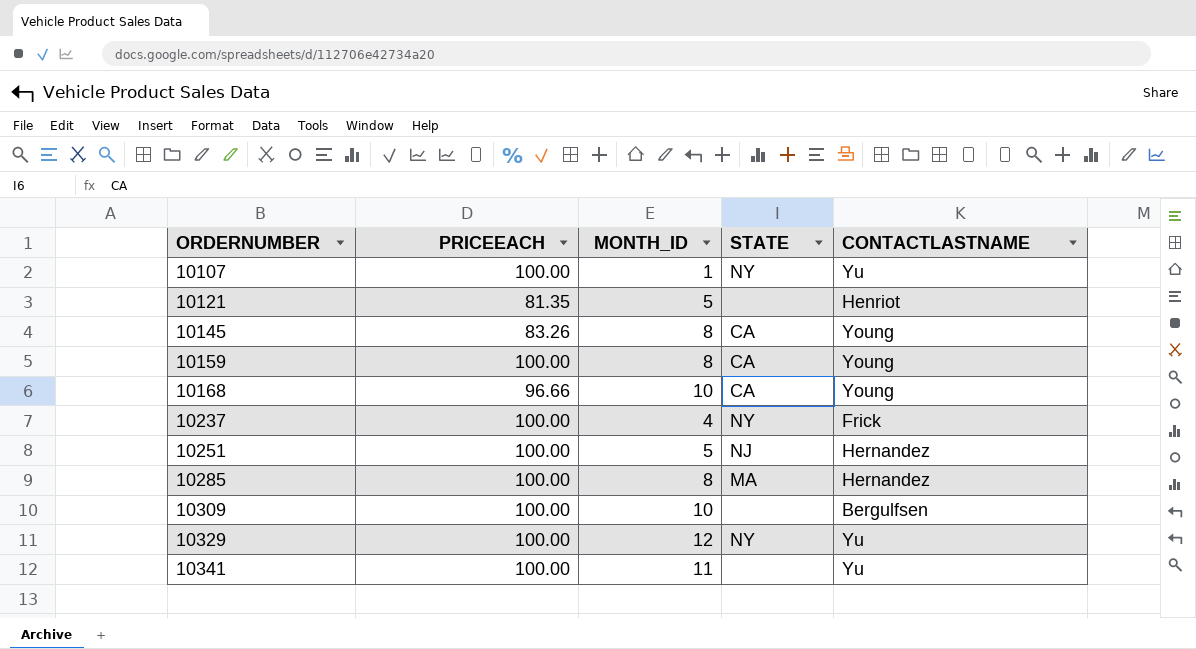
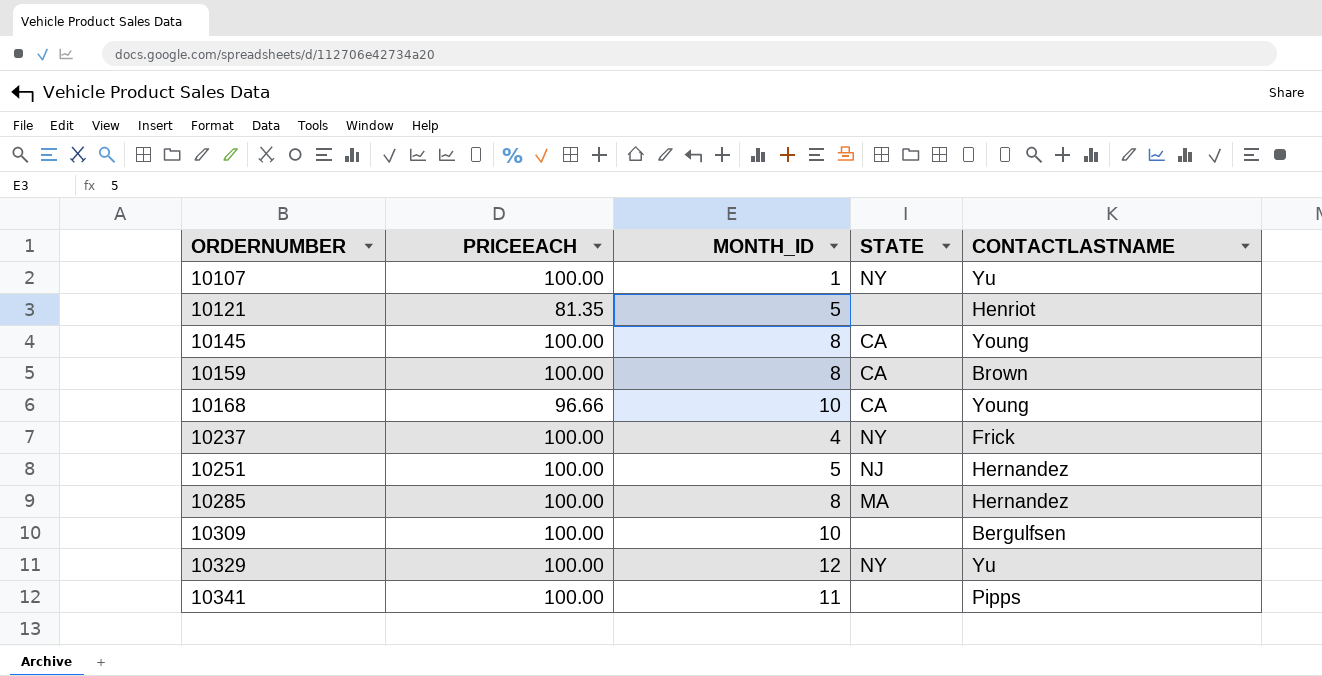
10145 | PRICEEACH: 83.26 -> 100.00
10159 | CONTACTLASTNAME: Young -> Brown
10341 | CONTACTLASTNAME: Yu -> Pipps

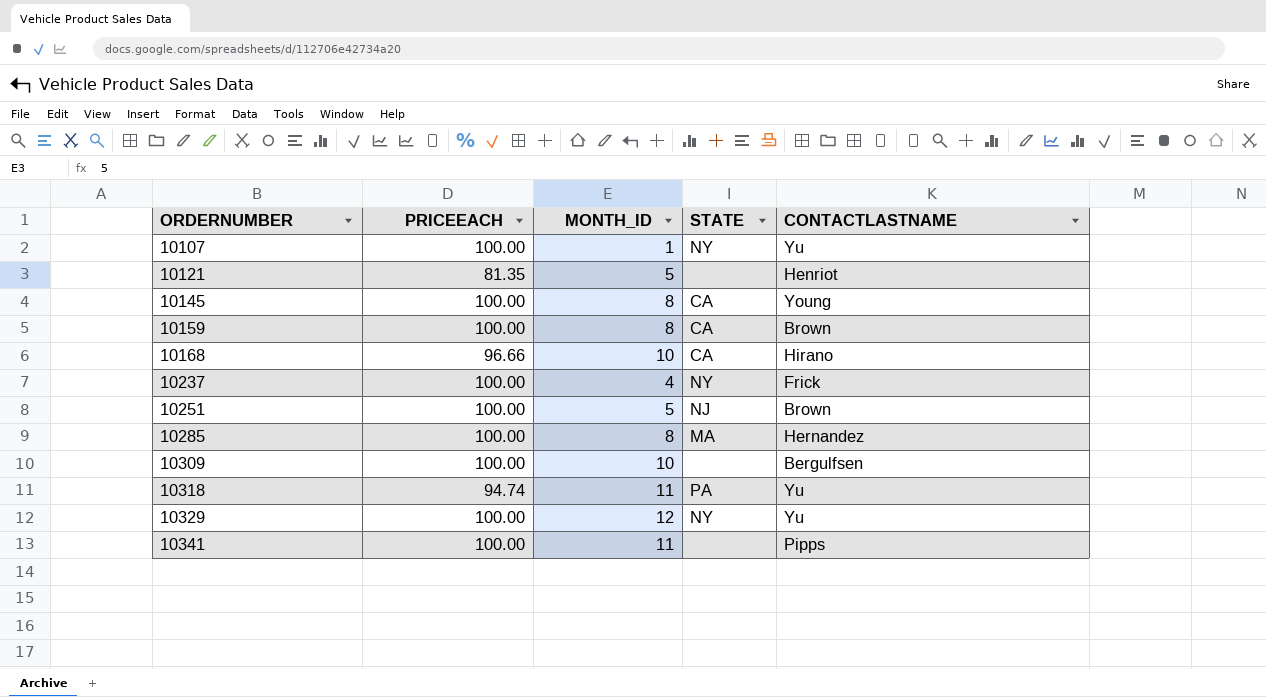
10168 | CONTACTLASTNAME: Young -> Hirano
10251 | CONTACTLASTNAME: Hernandez -> Brown
row 10318: none -> 94.74 | 11 | PA | Yu

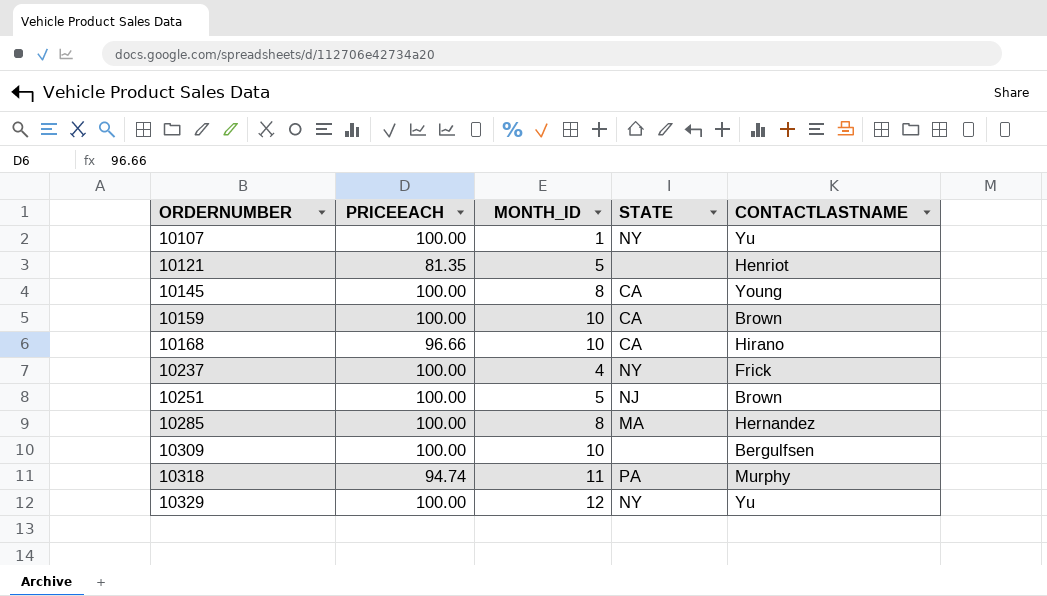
row 10341: 100.00 | 11 | none | Pipps -> none
10159 | MONTH_ID: 8 -> 10
10318 | CONTACTLASTNAME: Yu -> Murphy

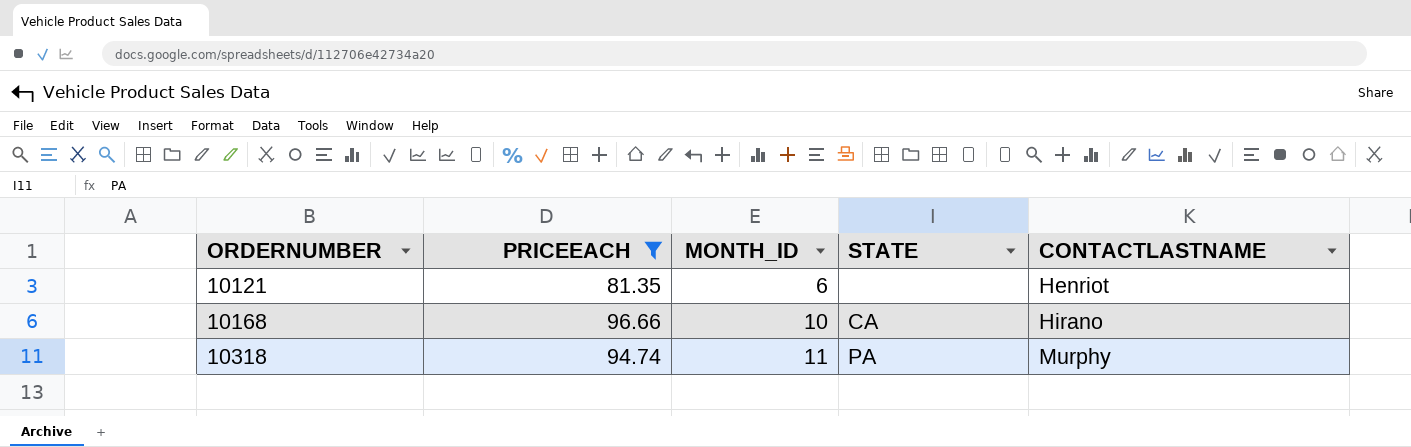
filter: none -> PRICEEACH != 100.00
10121 | MONTH_ID: 5 -> 6

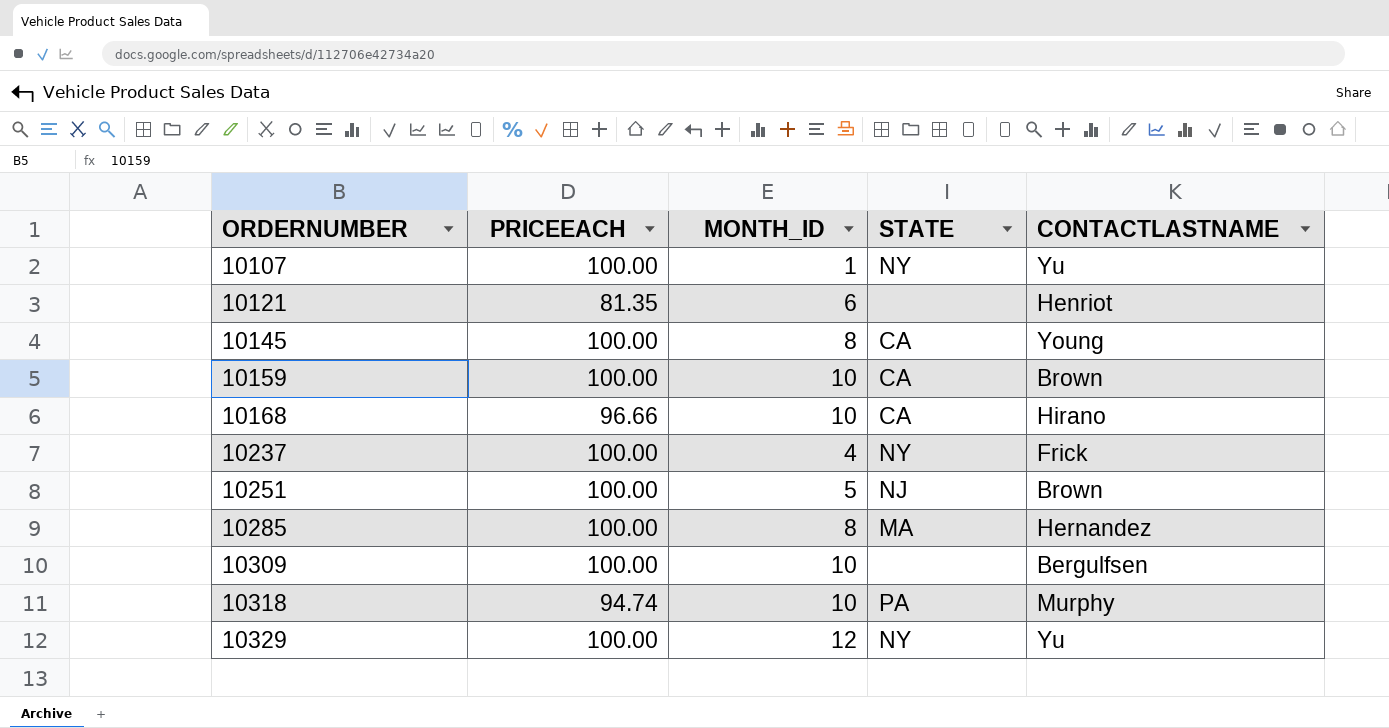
filter: PRICEEACH != 100.00 -> none
10318 | MONTH_ID: 11 -> 10

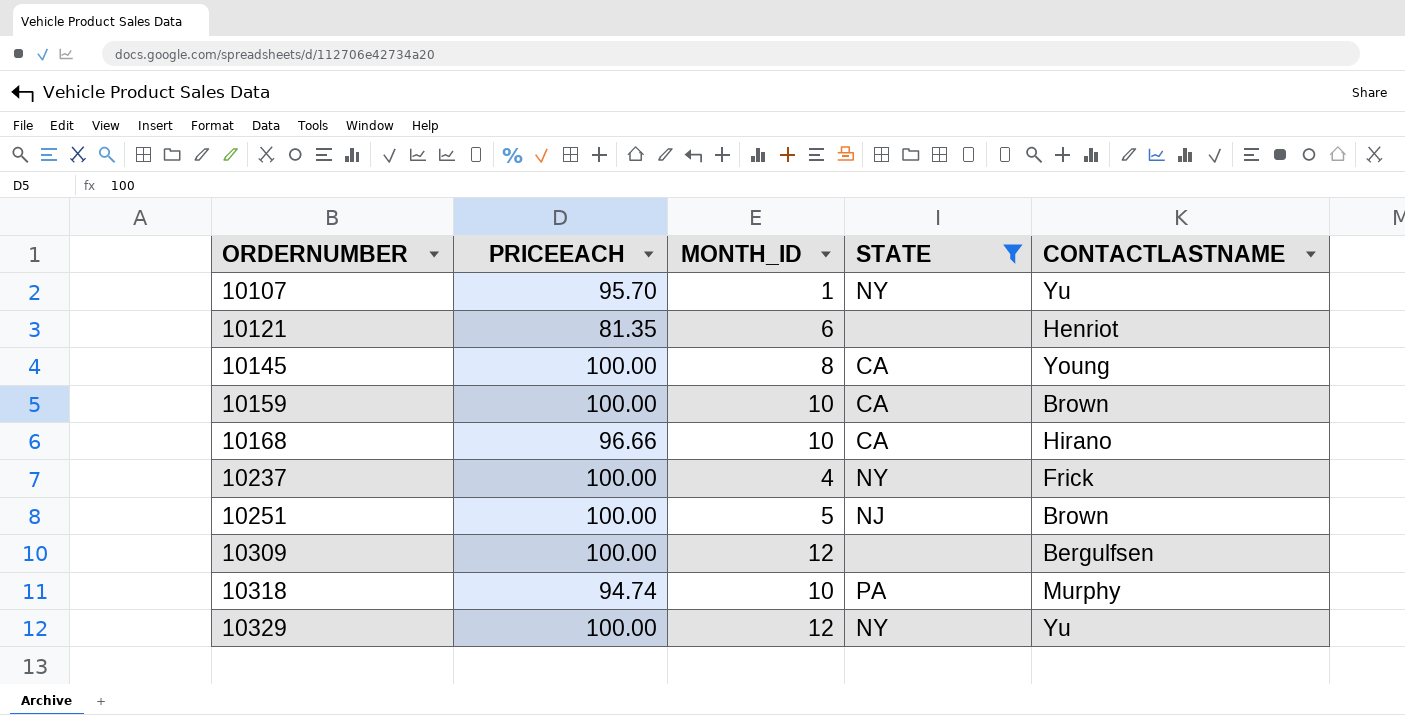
filter: none -> STATE != MA
10107 | PRICEEACH: 100.00 -> 95.70
10309 | MONTH_ID: 10 -> 12

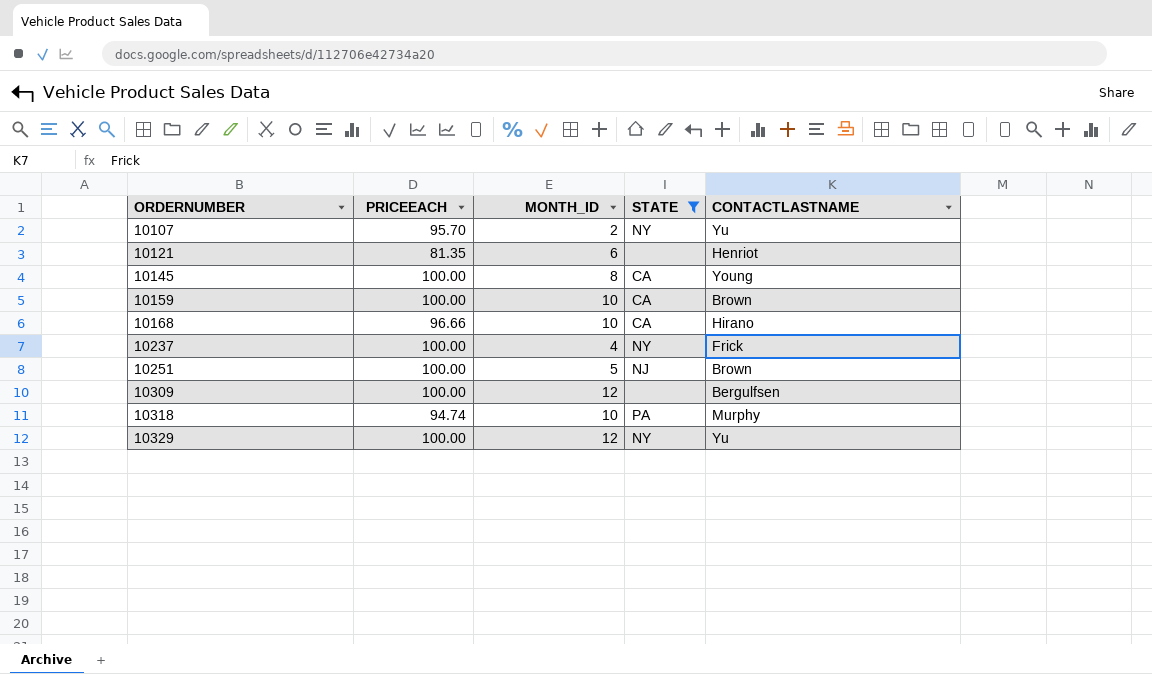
10107 | MONTH_ID: 1 -> 2

